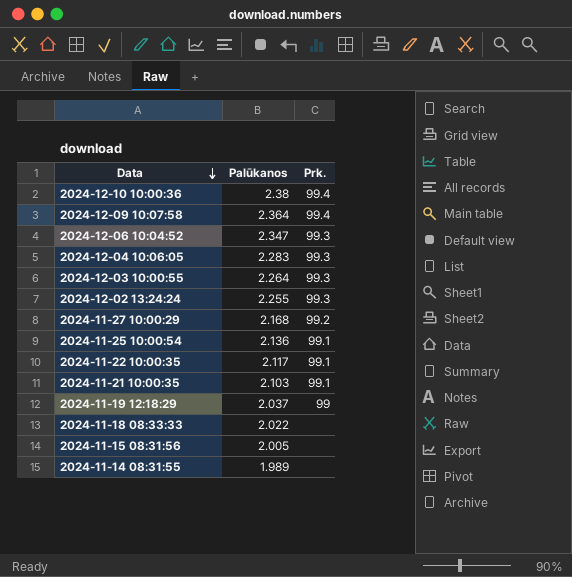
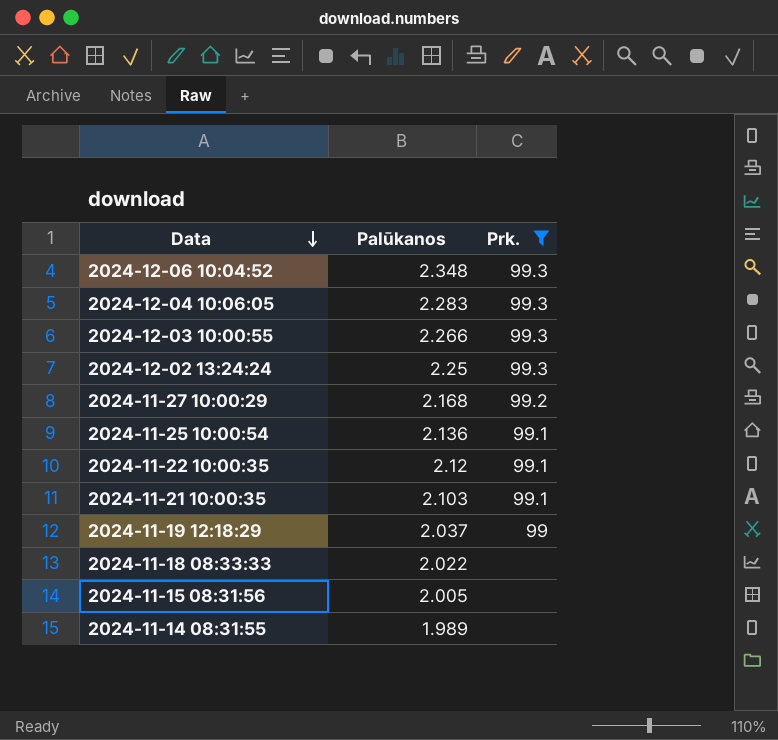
filter: none -> Prk. != 99.4
2024-12-06 10:04:52 | Palūkanos: 2.347 -> 2.348
2024-12-03 10:00:55 | Palūkanos: 2.264 -> 2.266
2024-12-02 13:24:24 | Palūkanos: 2.255 -> 2.25
2024-11-22 10:00:35 | Palūkanos: 2.117 -> 2.12

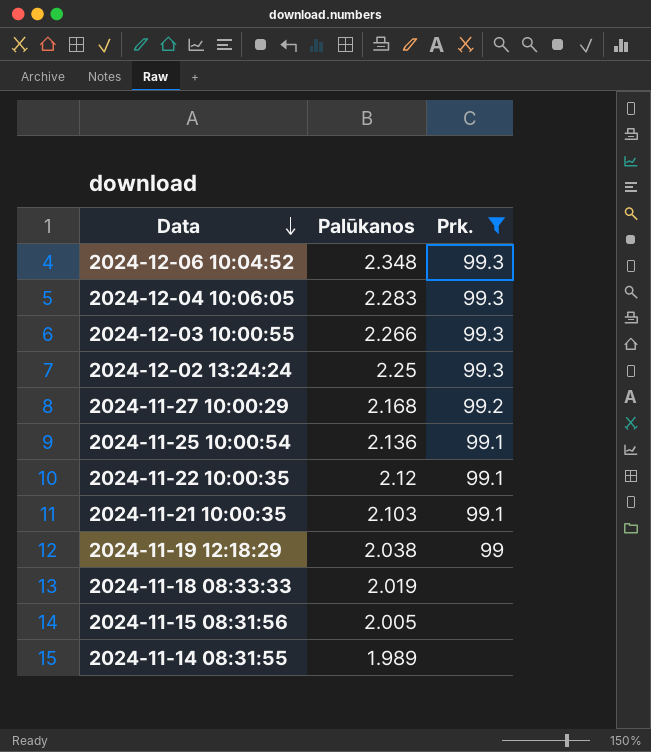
2024-11-19 12:18:29 | Palūkanos: 2.037 -> 2.038
2024-11-18 08:33:33 | Palūkanos: 2.022 -> 2.019

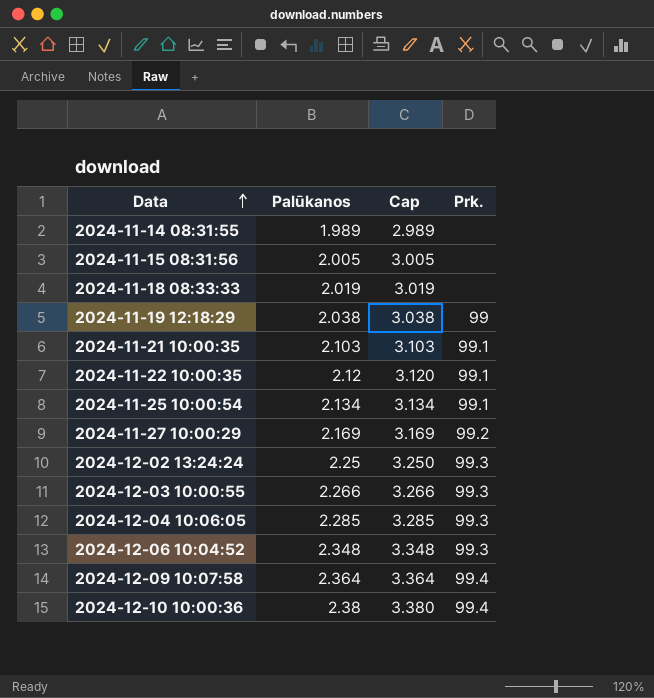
filter: Prk. != 99.4 -> none
row order: Data descending -> Data ascending
column Cap | formula: none -> [Palūkanos] + 1
2024-11-25 10:00:54 | Palūkanos: 2.136 -> 2.134
2024-11-27 10:00:29 | Palūkanos: 2.168 -> 2.169
2024-12-04 10:06:05 | Palūkanos: 2.283 -> 2.285

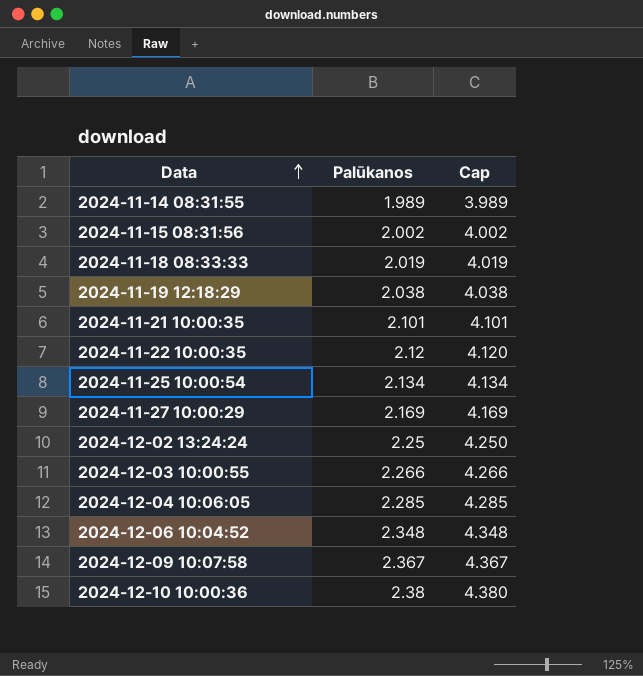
column Prk. | position: 4 -> none
column Cap | formula: [Palūkanos] + 1 -> [Palūkanos] + 2
2024-11-15 08:31:56 | Palūkanos: 2.005 -> 2.002
2024-11-21 10:00:35 | Palūkanos: 2.103 -> 2.101
2024-12-09 10:07:58 | Palūkanos: 2.364 -> 2.367

